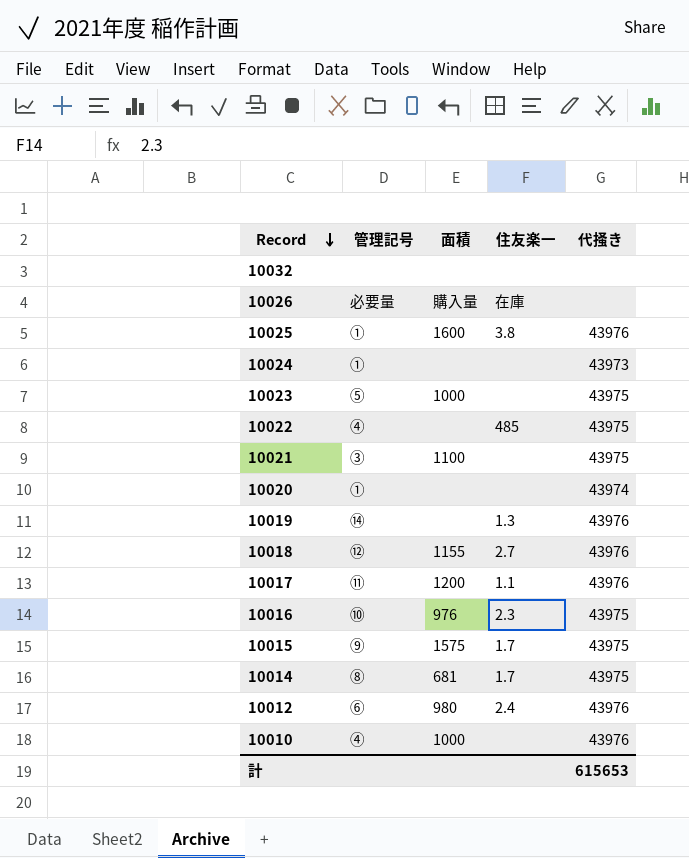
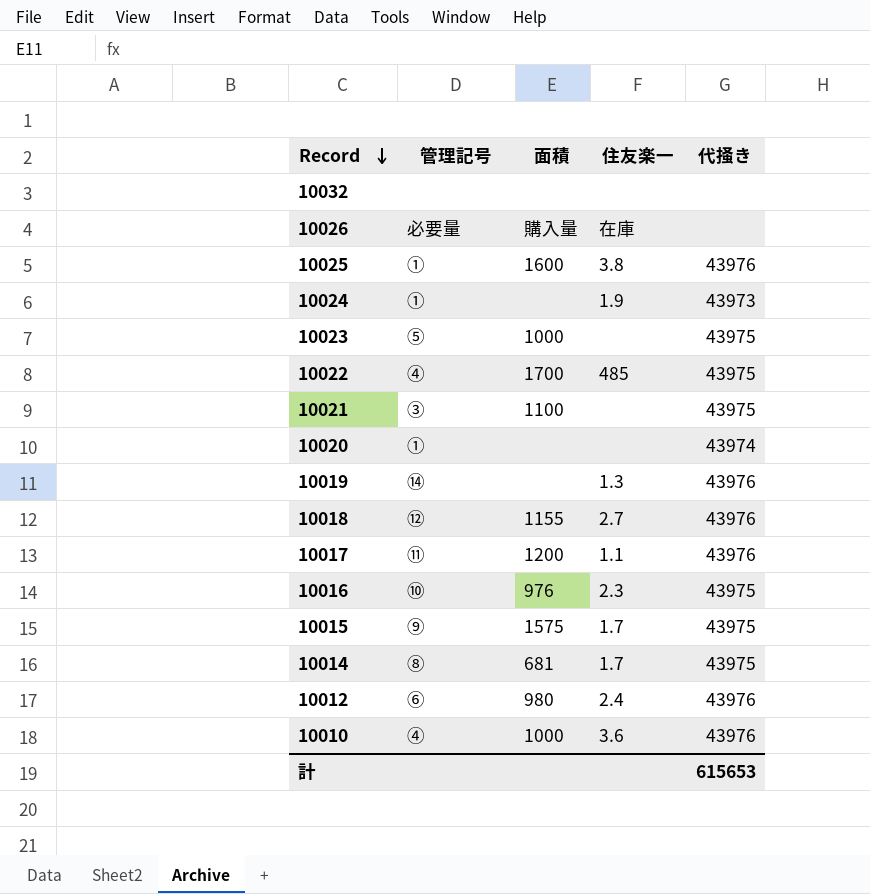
10024 | 住友楽一: none -> 1.9
10022 | 面積: none -> 1700
10010 | 住友楽一: none -> 3.6

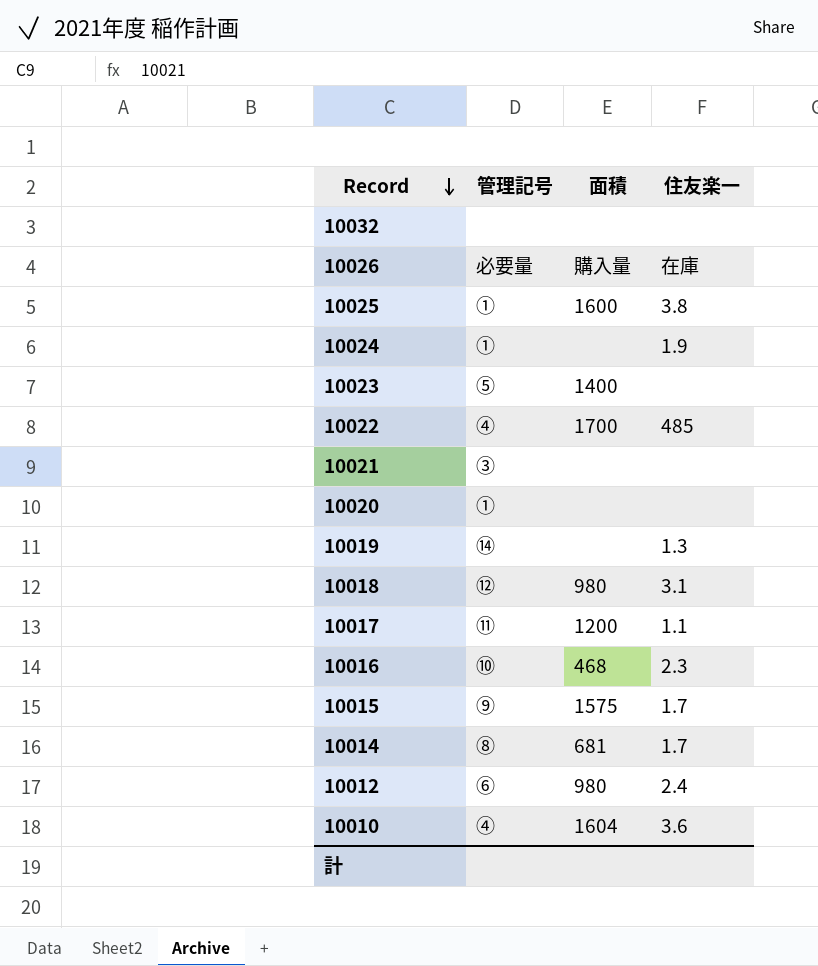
column 代掻き | position: 5 -> none
10023 | 面積: 1000 -> 1400
10021 | 面積: 1100 -> none
10018 | 面積: 1155 -> 980
10018 | 住友楽一: 2.7 -> 3.1
10016 | 面積: 976 -> 468
10010 | 面積: 1000 -> 1604

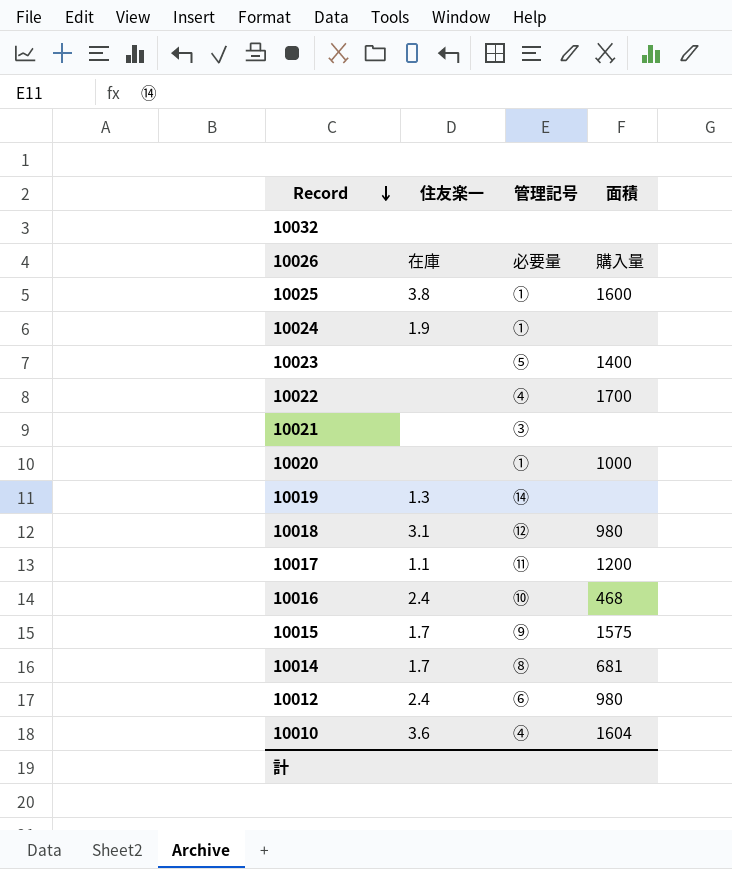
column 住友楽一 | position: 4 -> 2
10022 | 住友楽一: 485 -> none
10020 | 面積: none -> 1000
10016 | 住友楽一: 2.3 -> 2.4

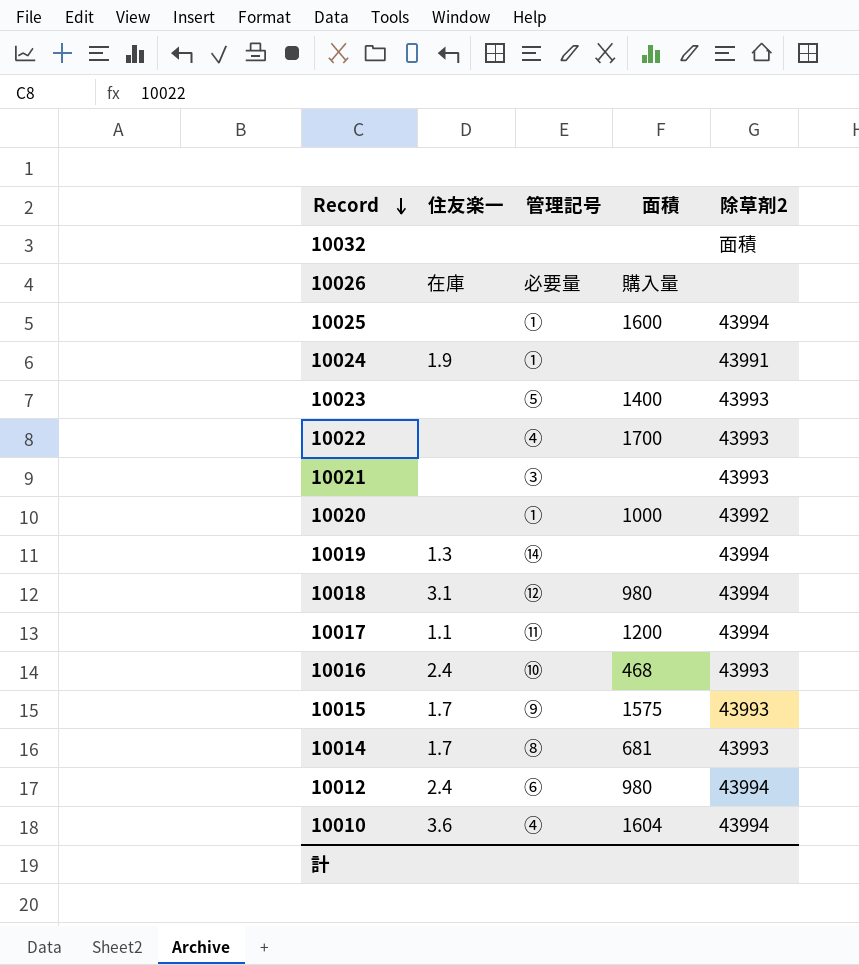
column 除草剤2 | position: none -> 5
10025 | 住友楽一: 3.8 -> none

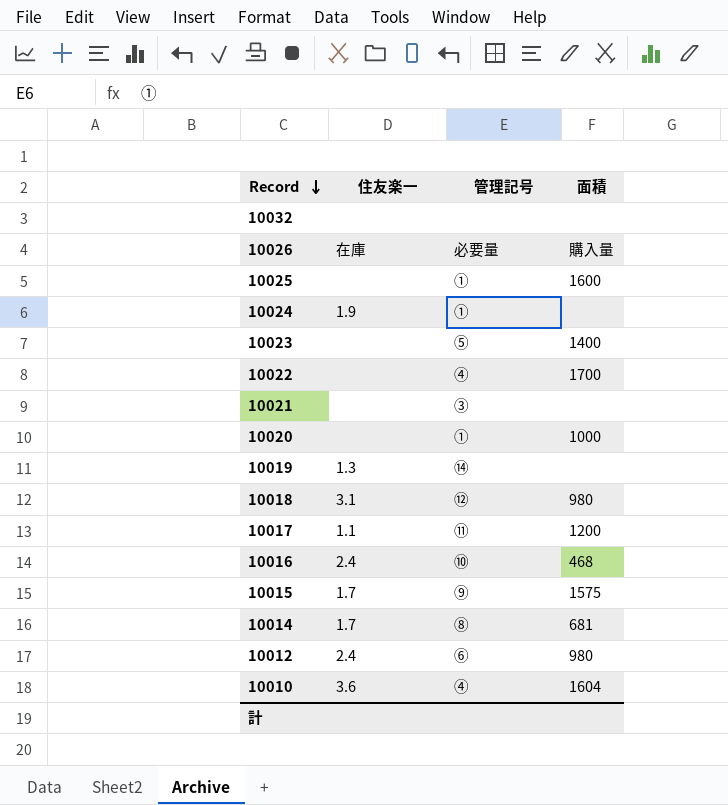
column 除草剤2 | position: 5 -> none

